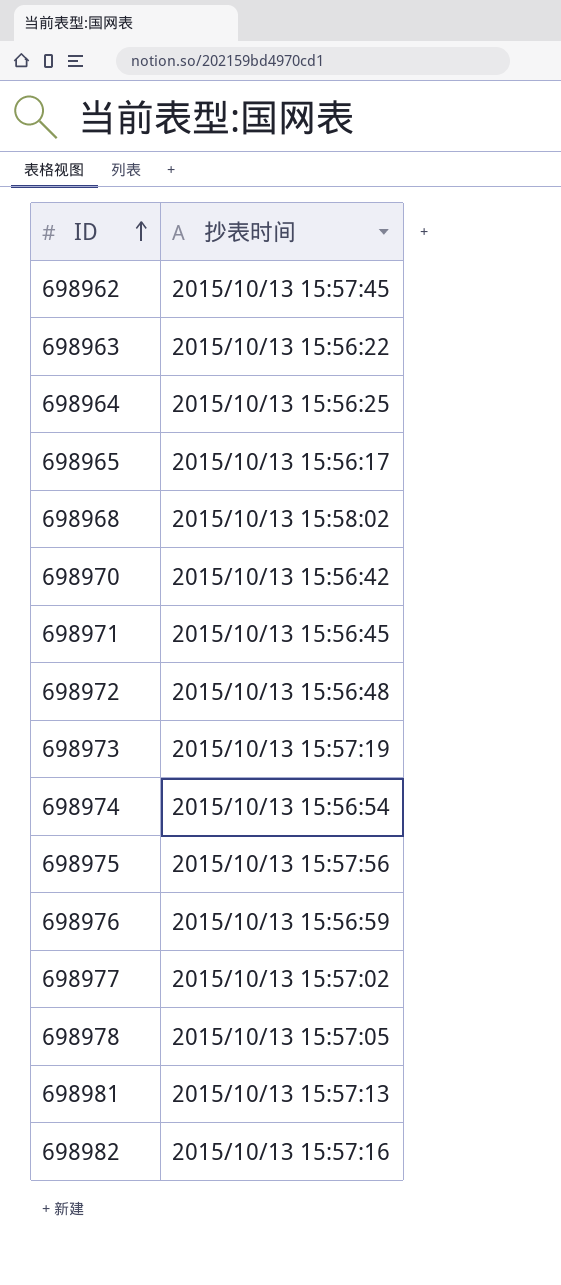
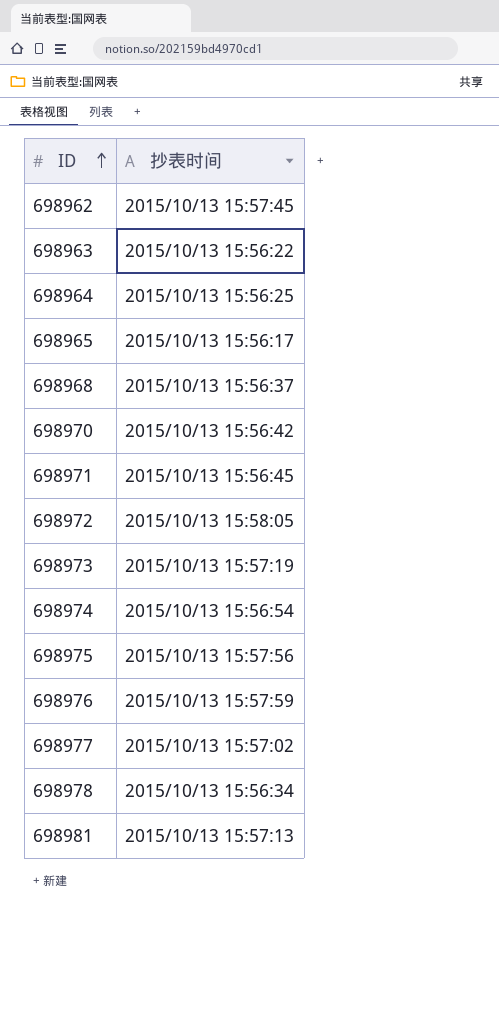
row 698982: 2015/10/13 15:57:16 -> none
698968 | 抄表时间: 2015/10/13 15:58:02 -> 2015/10/13 15:56:37
698972 | 抄表时间: 2015/10/13 15:56:48 -> 2015/10/13 15:58:05
698976 | 抄表时间: 2015/10/13 15:56:59 -> 2015/10/13 15:57:59
698978 | 抄表时间: 2015/10/13 15:57:05 -> 2015/10/13 15:56:34

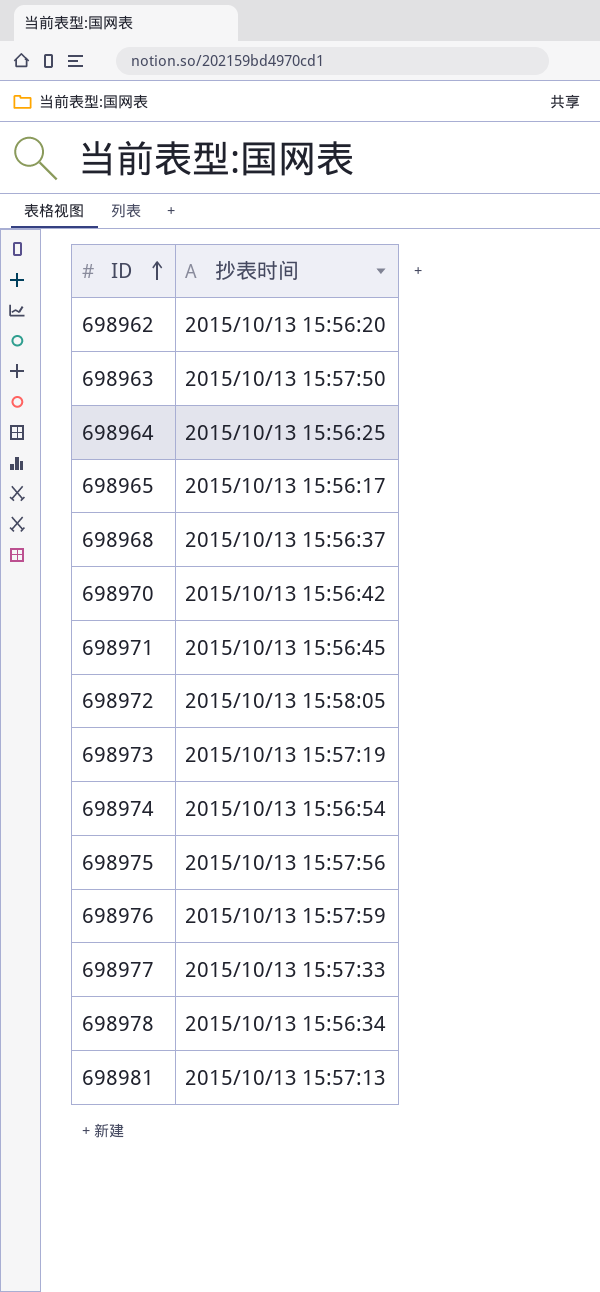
698962 | 抄表时间: 2015/10/13 15:57:45 -> 2015/10/13 15:56:20
698963 | 抄表时间: 2015/10/13 15:56:22 -> 2015/10/13 15:57:50
698977 | 抄表时间: 2015/10/13 15:57:02 -> 2015/10/13 15:57:33

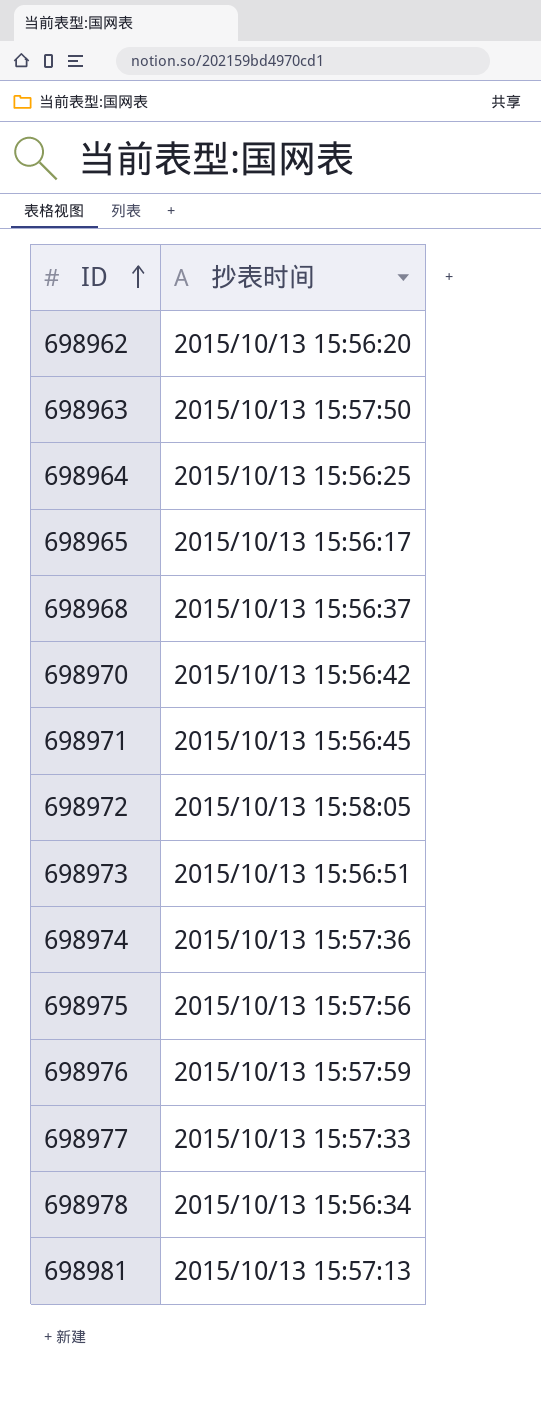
698973 | 抄表时间: 2015/10/13 15:57:19 -> 2015/10/13 15:56:51
698974 | 抄表时间: 2015/10/13 15:56:54 -> 2015/10/13 15:57:36

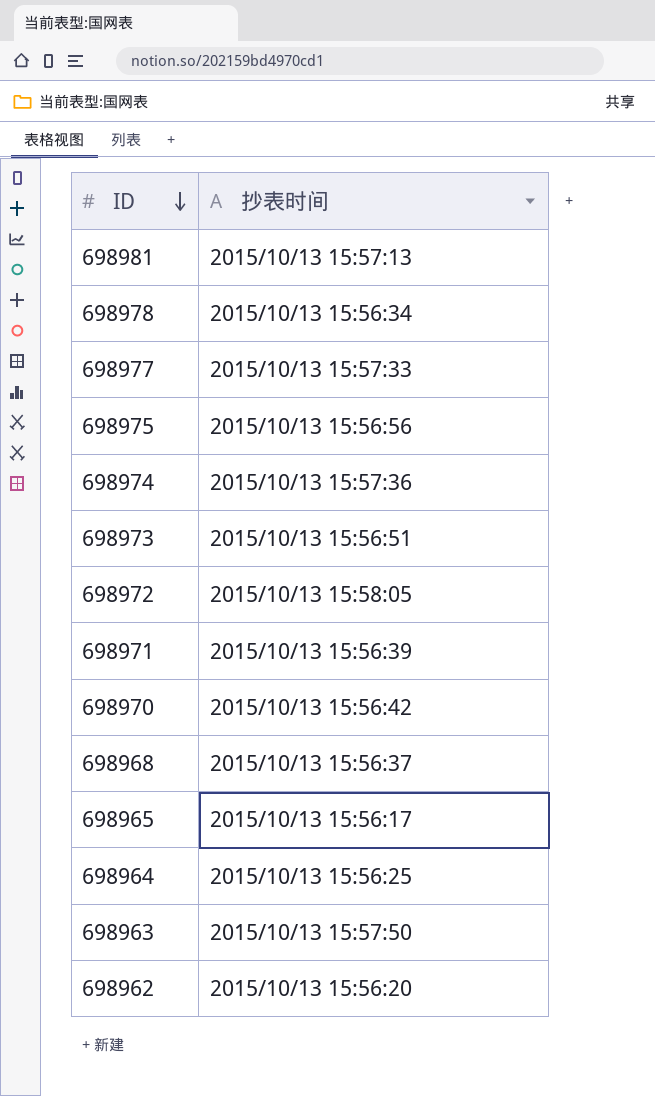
row order: ID ascending -> ID descending
row 698976: 2015/10/13 15:57:59 -> none
698975 | 抄表时间: 2015/10/13 15:57:56 -> 2015/10/13 15:56:56
698971 | 抄表时间: 2015/10/13 15:56:45 -> 2015/10/13 15:56:39

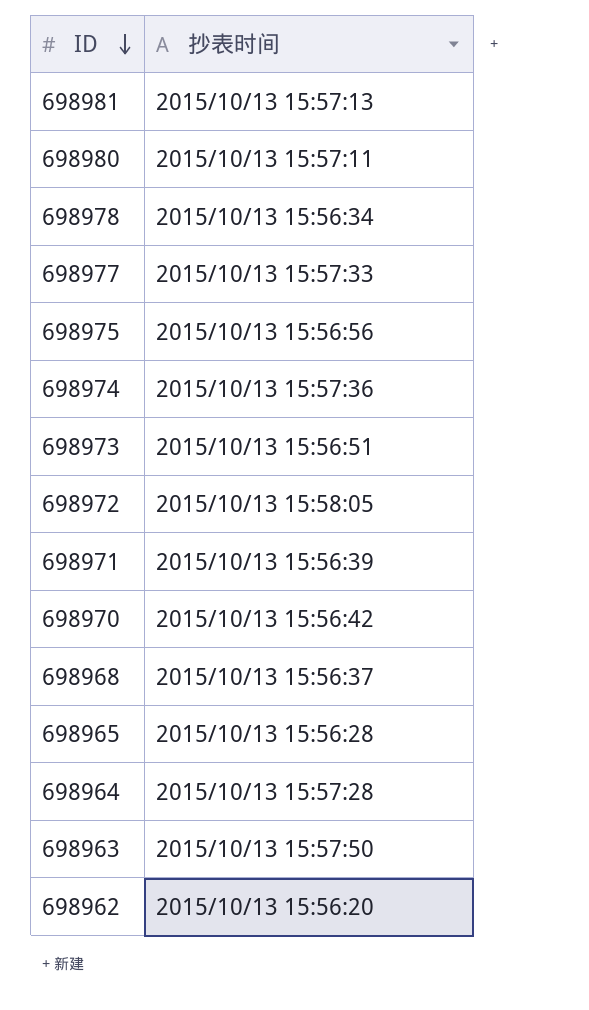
row 698980: none -> 2015/10/13 15:57:11
698965 | 抄表时间: 2015/10/13 15:56:17 -> 2015/10/13 15:56:28
698964 | 抄表时间: 2015/10/13 15:56:25 -> 2015/10/13 15:57:28

